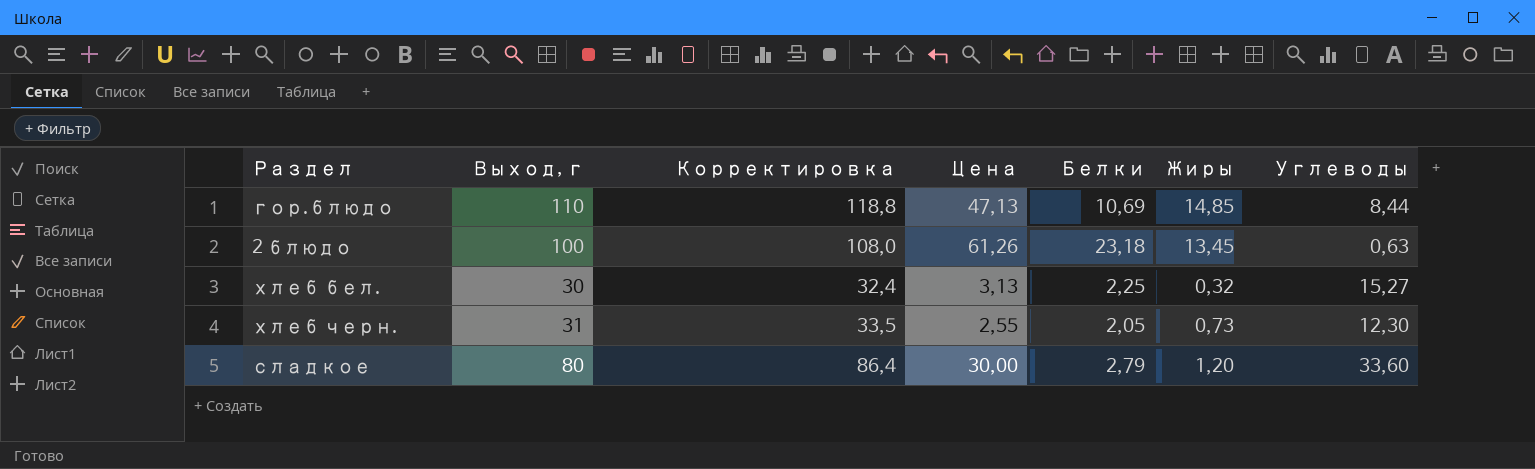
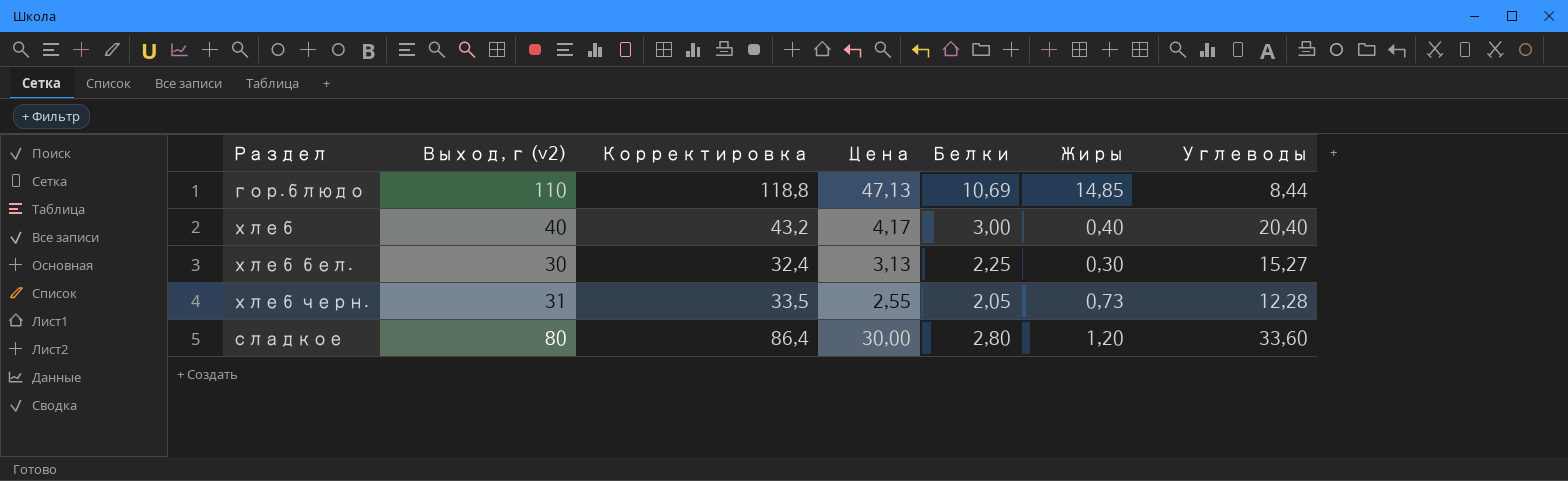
column name: Выход, г -> Выход, г (v2)
row 2 блюдо: 100 | 108,0 | 61,26 | 23,18 | 13,45 | 0,63 -> none
row хлеб: none -> 40 | 43,2 | 4,17 | 3,00 | 0,40 | 20,40
хлеб бел. | Жиры: 0,32 -> 0,30
хлеб черн. | Углеводы: 12,30 -> 12,28
сладкое | Белки: 2,79 -> 2,80

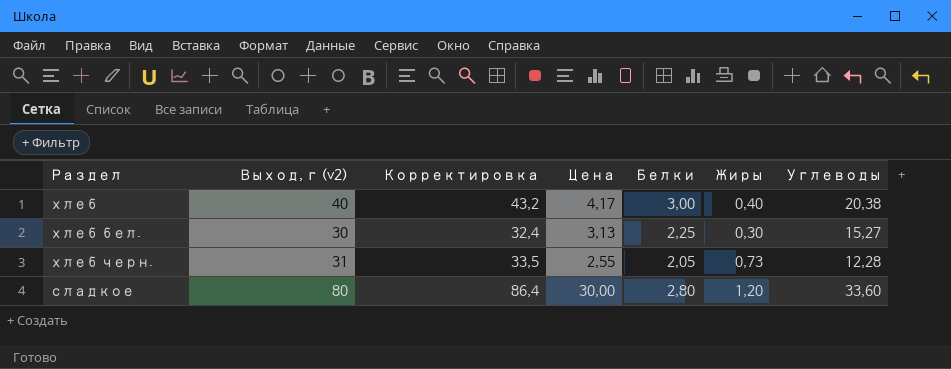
row гор.блюдо: 110 | 118,8 | 47,13 | 10,69 | 14,85 | 8,44 -> none
хлеб | Углеводы: 20,40 -> 20,38

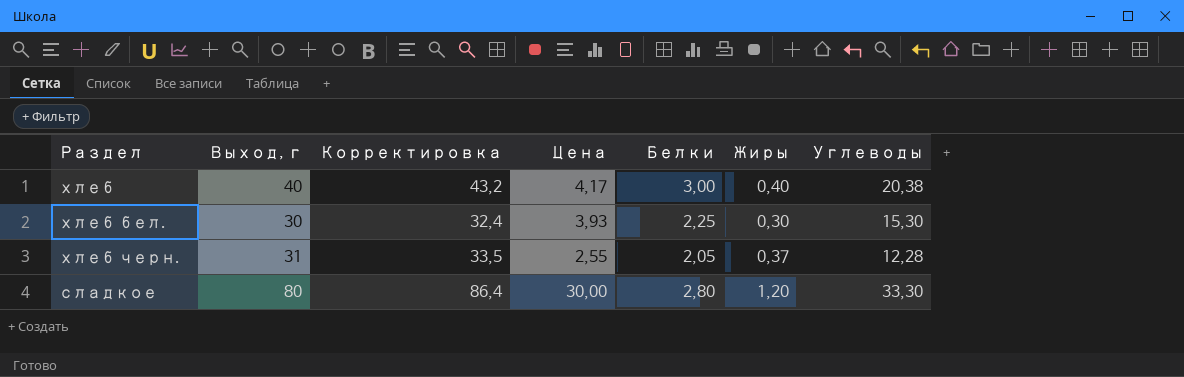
column name: Выход, г (v2) -> Выход, г
хлеб бел. | Цена: 3,13 -> 3,93
хлеб бел. | Углеводы: 15,27 -> 15,30
хлеб черн. | Жиры: 0,73 -> 0,37
сладкое | Углеводы: 33,60 -> 33,30

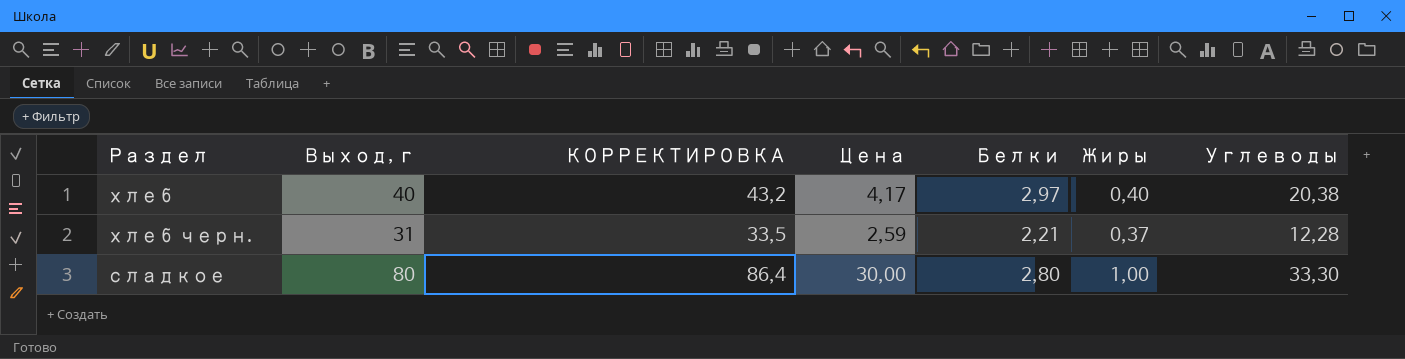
column name: Корректировка -> КОРРЕКТИРОВКА
row хлеб бел.: 30 | 32,4 | 3,93 | 2,25 | 0,30 | 15,30 -> none
хлеб | Белки: 3,00 -> 2,97
хлеб черн. | Цена: 2,55 -> 2,59
хлеб черн. | Белки: 2,05 -> 2,21
сладкое | Жиры: 1,20 -> 1,00

